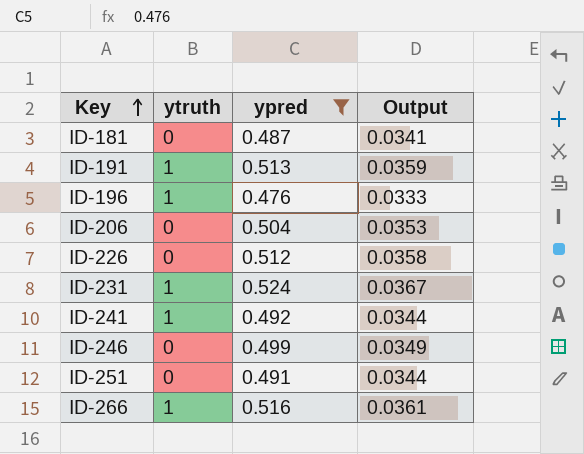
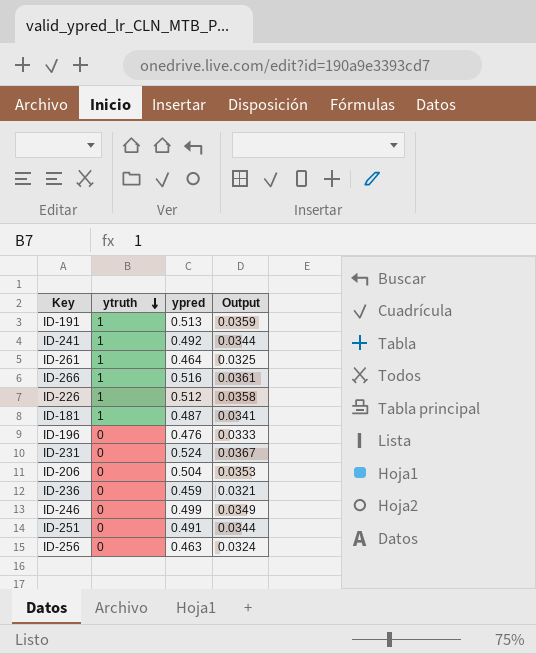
filter: ypred >= 0.476 -> none
row order: Key ascending -> ytruth descending
ID-226 | ytruth: 0 -> 1
ID-181 | ytruth: 0 -> 1
ID-196 | ytruth: 1 -> 0
ID-231 | ytruth: 1 -> 0

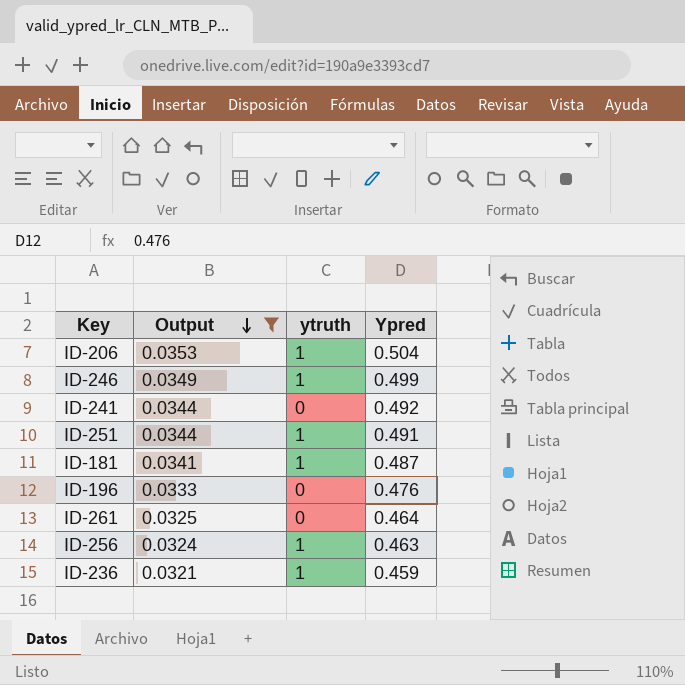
filter: none -> Output <= 0.0353
row order: ytruth descending -> Output descending
column Output | position: 4 -> 2
column name: ypred -> Ypred
ID-206 | ytruth: 0 -> 1
ID-246 | ytruth: 0 -> 1
ID-241 | ytruth: 1 -> 0
ID-251 | ytruth: 0 -> 1
ID-261 | ytruth: 1 -> 0
ID-256 | ytruth: 0 -> 1
ID-236 | ytruth: 0 -> 1

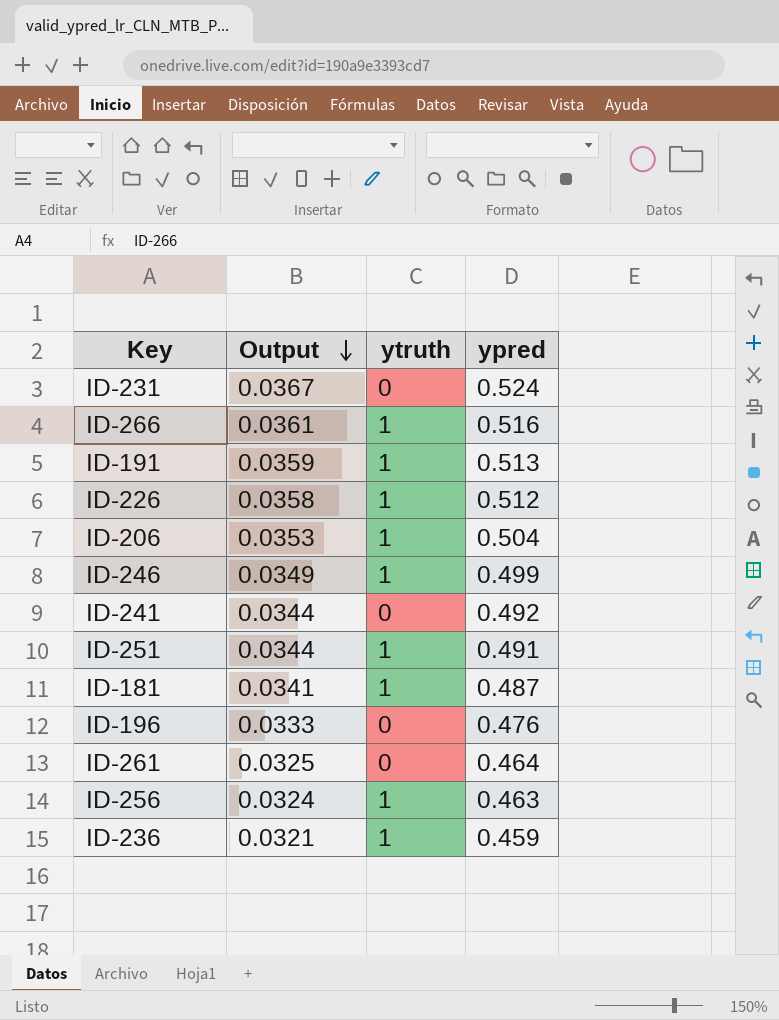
filter: Output <= 0.0353 -> none
column name: Ypred -> ypred

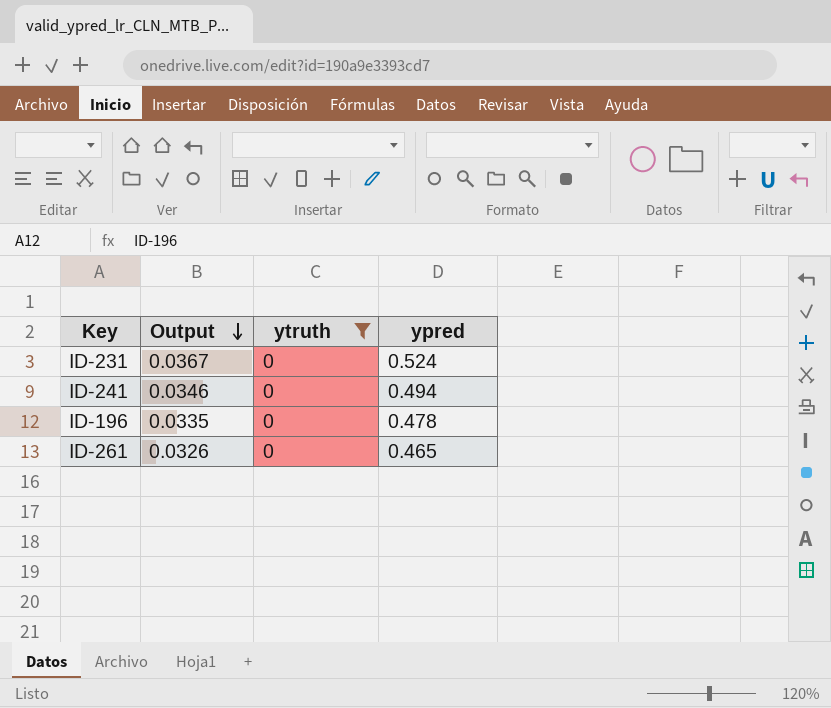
filter: none -> ytruth = 0
ID-241 | Output: 0.0344 -> 0.0346
ID-241 | ypred: 0.492 -> 0.494
ID-196 | Output: 0.0333 -> 0.0335
ID-196 | ypred: 0.476 -> 0.478
ID-261 | Output: 0.0325 -> 0.0326
ID-261 | ypred: 0.464 -> 0.465

